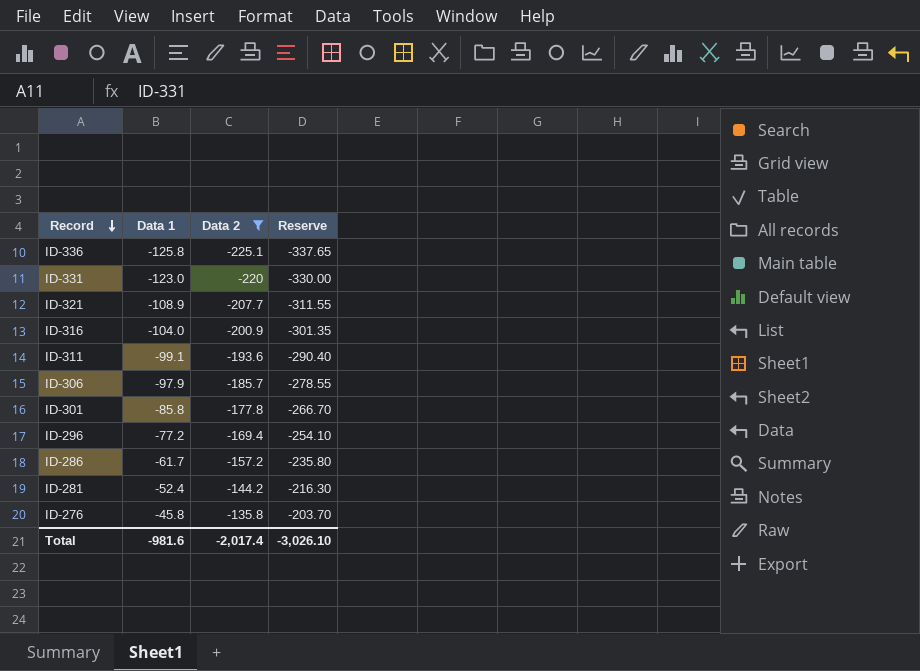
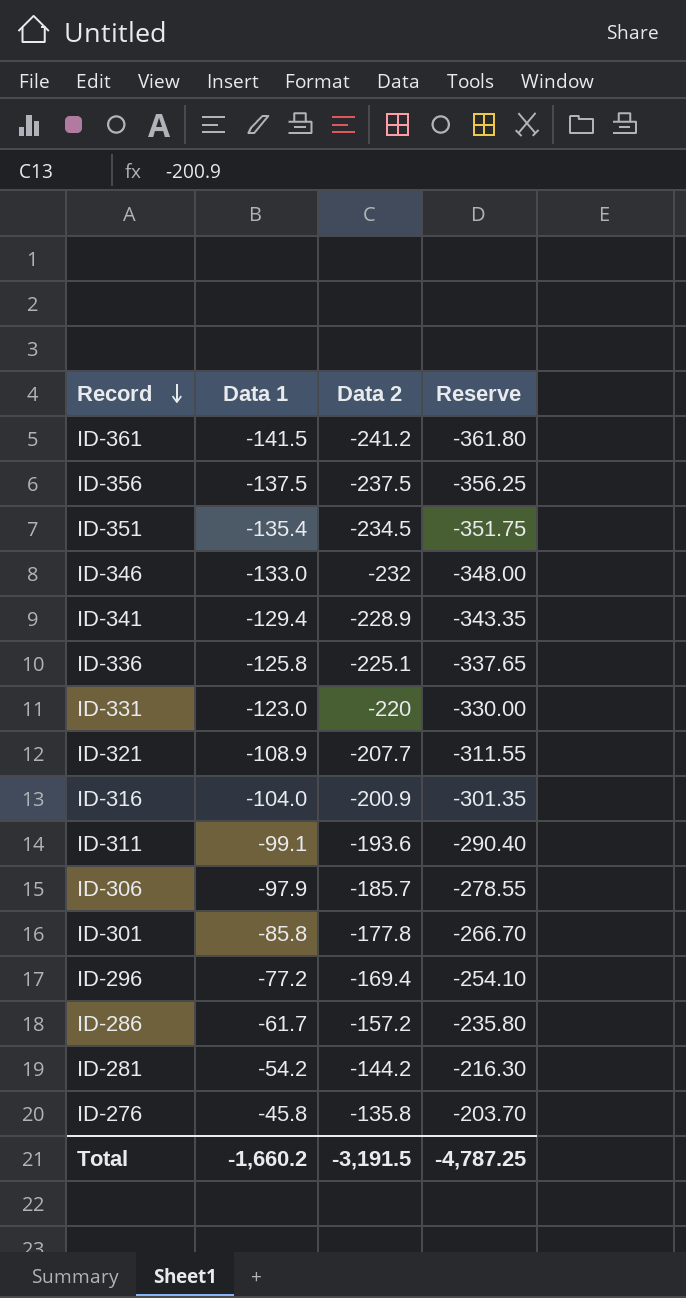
filter: Data 2 >= -225.1 -> none
ID-281 | Data 1: -52.4 -> -54.2
Total | Data 1: -981.6 -> -1,660.2
Total | Data 2: -2,017.4 -> -3,191.5
Total | Reserve: -3,026.10 -> -4,787.25

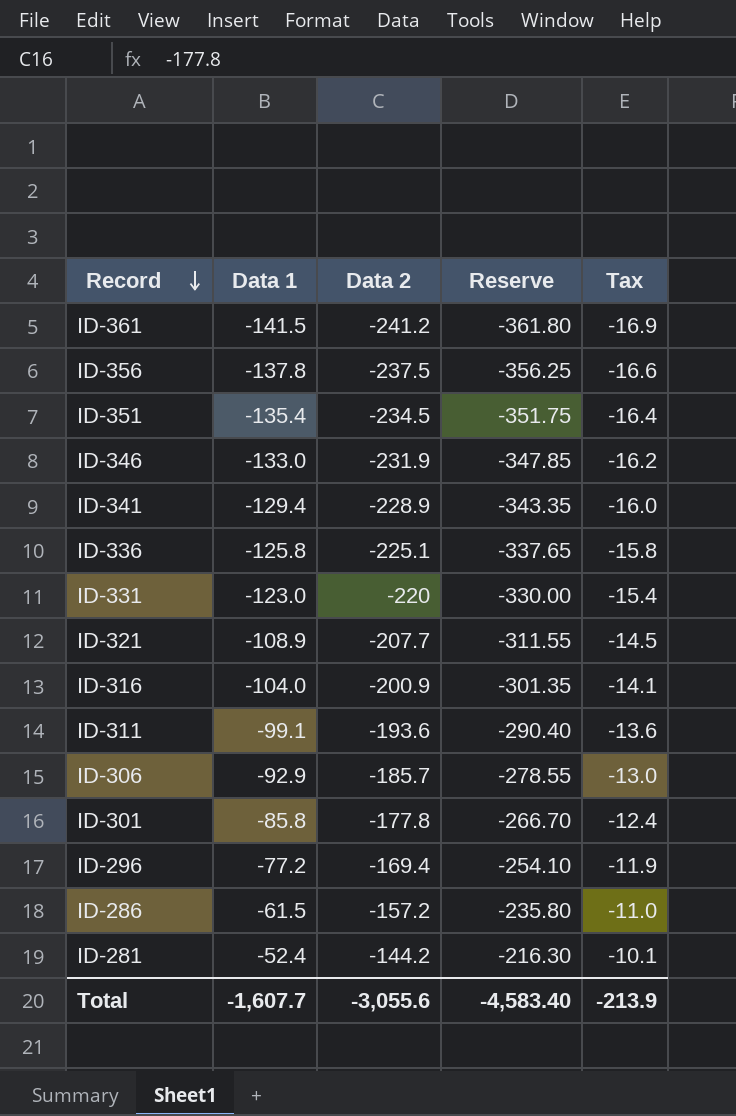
column Tax | formula: none -> [Data 2] * 0.07
row ID-276: -45.8 | -135.8 | -203.70 -> none
ID-356 | Data 1: -137.5 -> -137.8
ID-346 | Data 2: -232 -> -231.9
ID-346 | Reserve: -348.00 -> -347.85
ID-306 | Data 1: -97.9 -> -92.9
ID-286 | Data 1: -61.7 -> -61.5
ID-281 | Data 1: -54.2 -> -52.4
Total | Data 1: -1,660.2 -> -1,607.7
Total | Data 2: -3,191.5 -> -3,055.6
Total | Reserve: -4,787.25 -> -4,583.40

